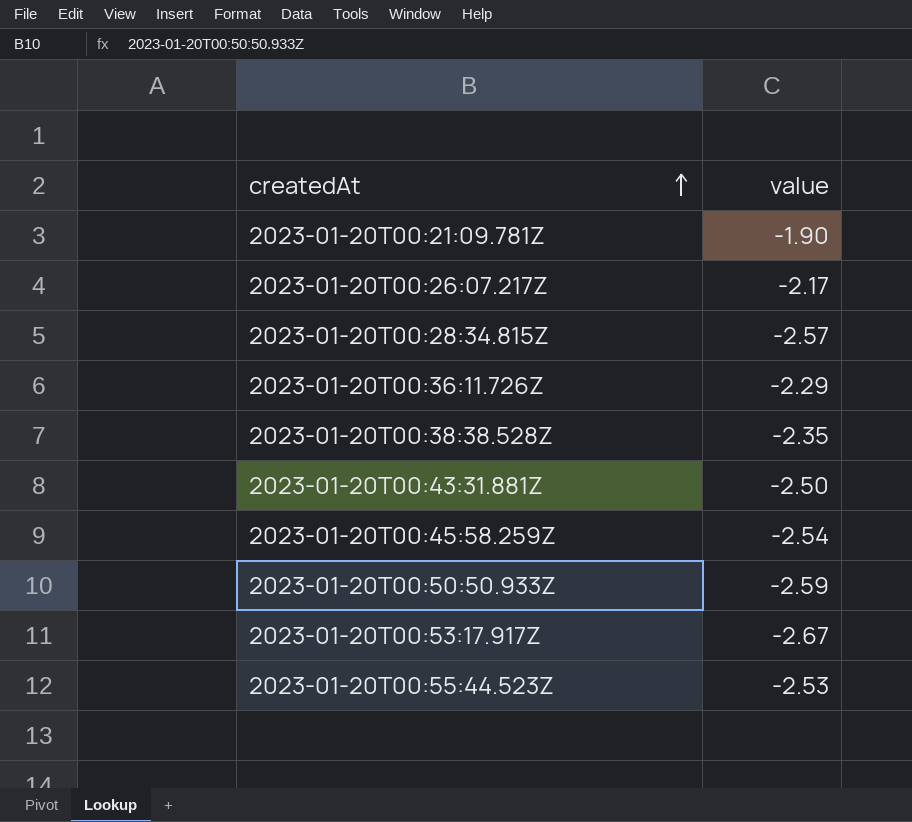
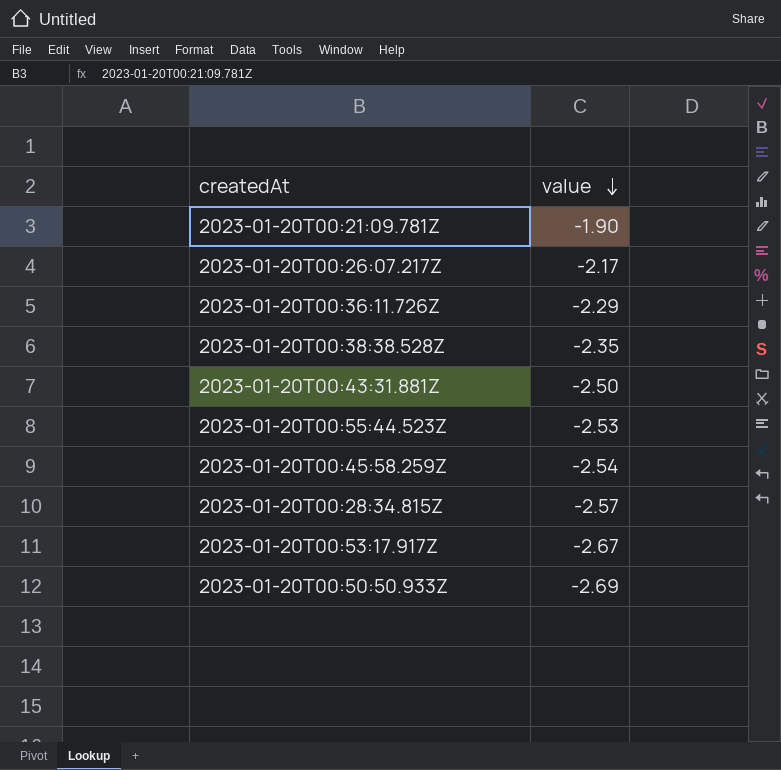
row order: createdAt ascending -> value descending
2023-01-20T00:50:50.933Z | value: -2.59 -> -2.69

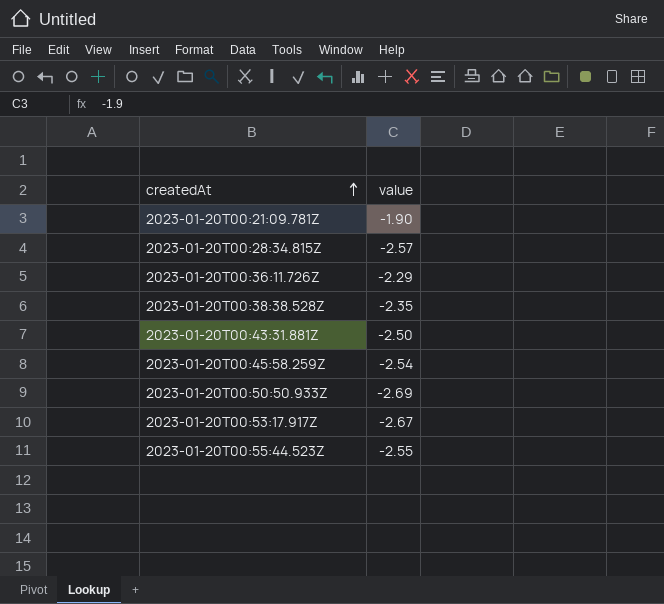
row order: value descending -> createdAt ascending
row 2023-01-20T00:26:07.217Z: -2.17 -> none
2023-01-20T00:55:44.523Z | value: -2.53 -> -2.55

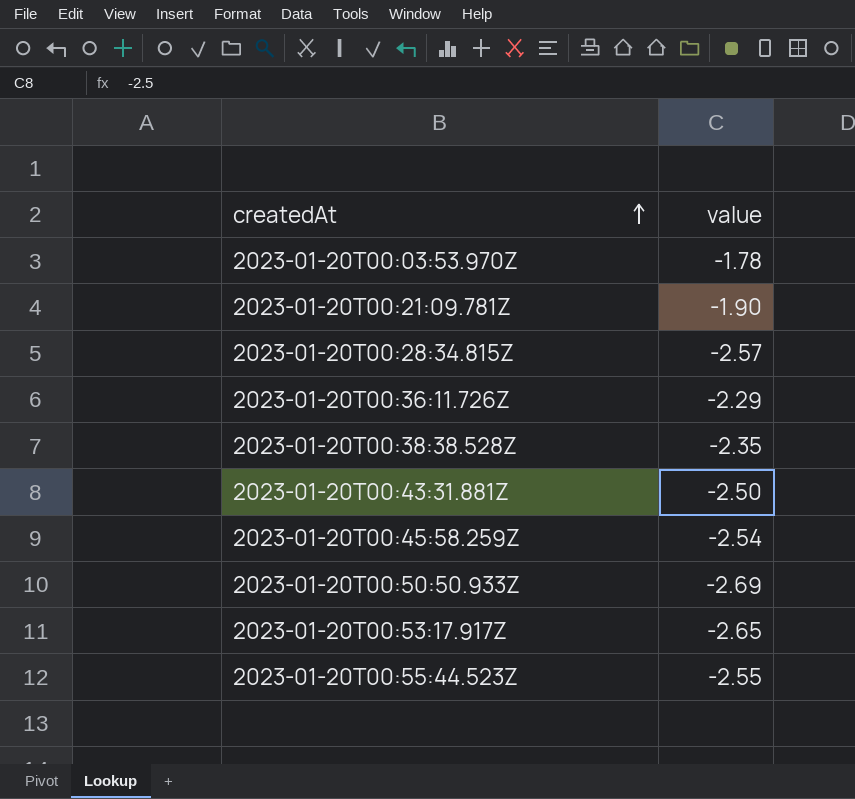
row 2023-01-20T00:03:53.970Z: none -> -1.78
2023-01-20T00:53:17.917Z | value: -2.67 -> -2.65

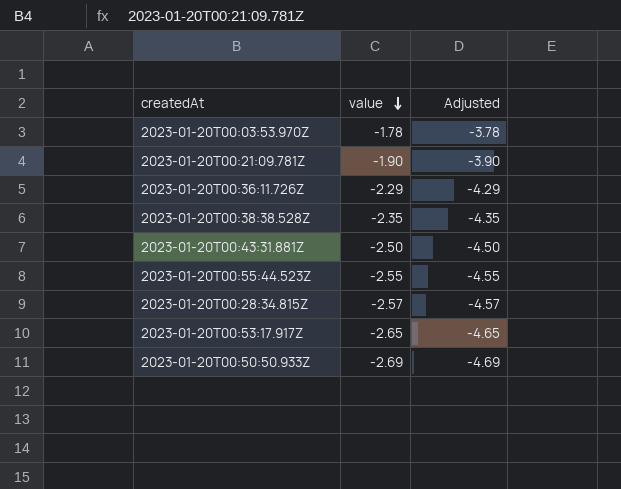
row order: createdAt ascending -> value descending
column Adjusted | formula: none -> [value] - 2
row 2023-01-20T00:45:58.259Z: -2.54 -> none

